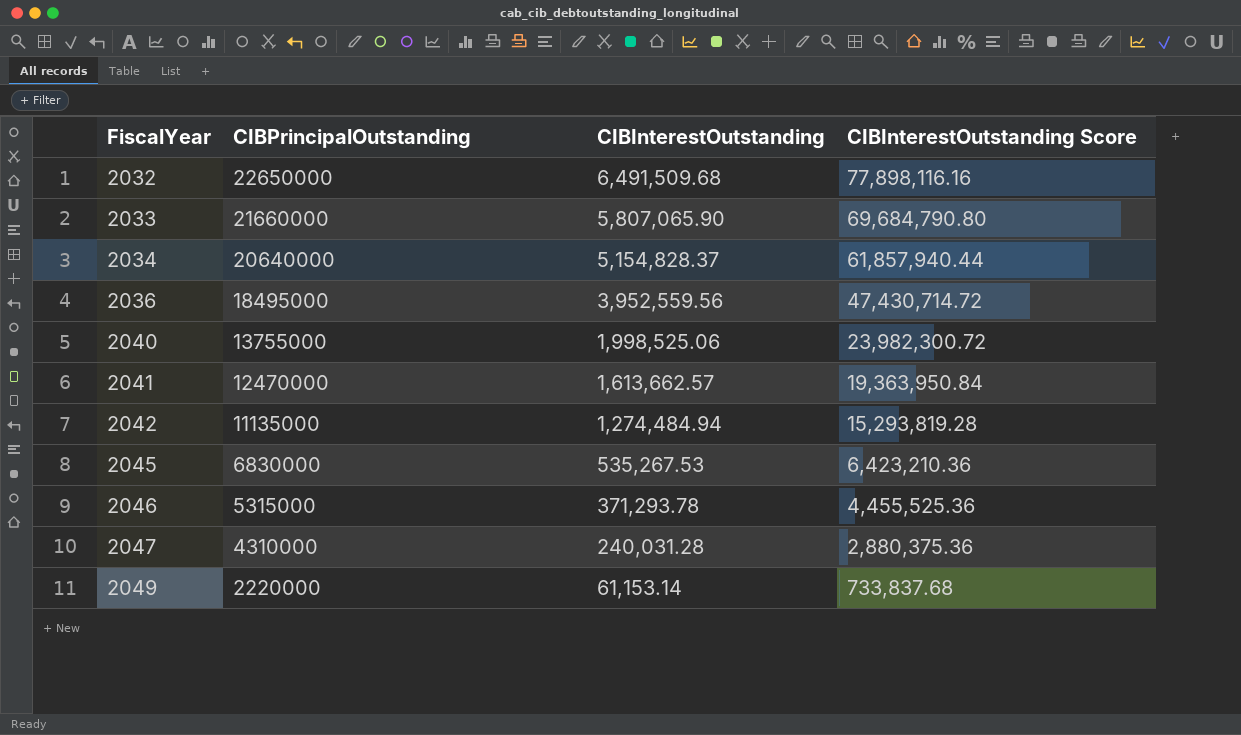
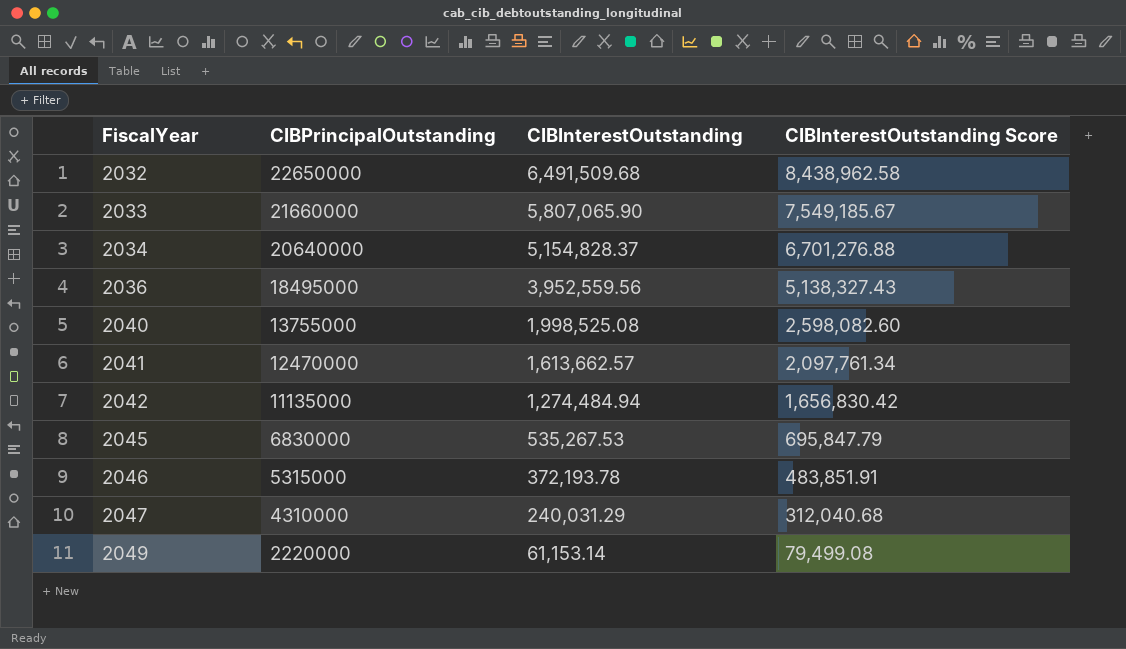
column CIBInterestOutstanding Score | formula: [CIBInterestOutstanding] * 12 -> [CIBInterestOutstanding] * 1.3
2040 | CIBInterestOutstanding: 1,998,525.06 -> 1,998,525.08
2046 | CIBInterestOutstanding: 371,293.78 -> 372,193.78
2047 | CIBInterestOutstanding: 240,031.28 -> 240,031.29

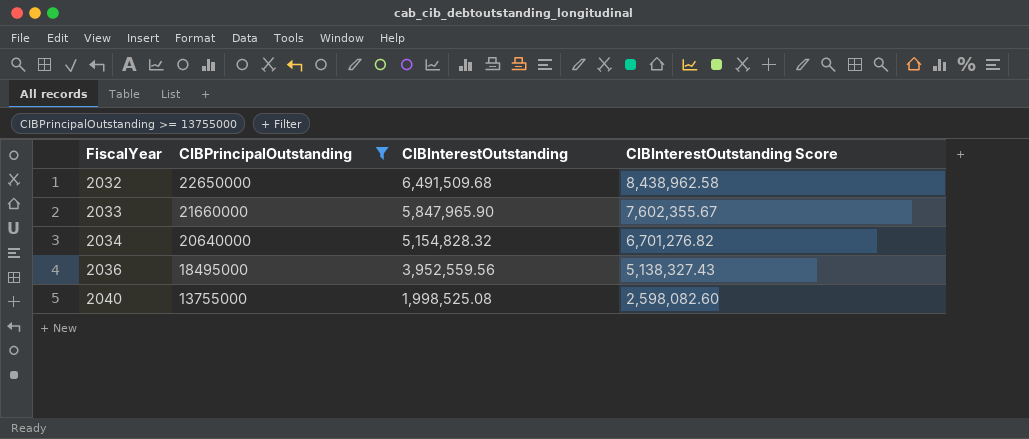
filter: none -> CIBPrincipalOutstanding >= 13755000
2033 | CIBInterestOutstanding: 5,807,065.90 -> 5,847,965.90
2033 | CIBInterestOutstanding Score: 7,549,185.67 -> 7,602,355.67
2034 | CIBInterestOutstanding: 5,154,828.37 -> 5,154,828.32
2034 | CIBInterestOutstanding Score: 6,701,276.88 -> 6,701,276.82

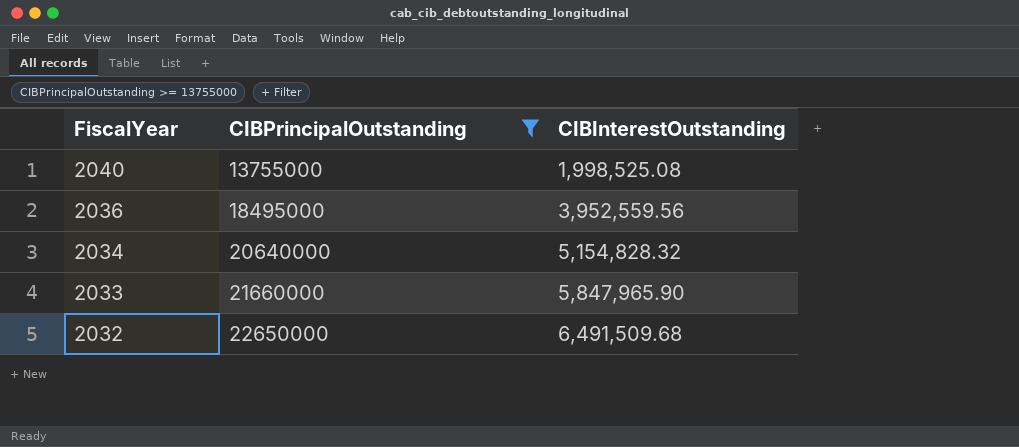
row order: FiscalYear ascending -> FiscalYear descending
column CIBInterestOutstanding Score | formula: [CIBInterestOutstanding] * 1.3 -> none

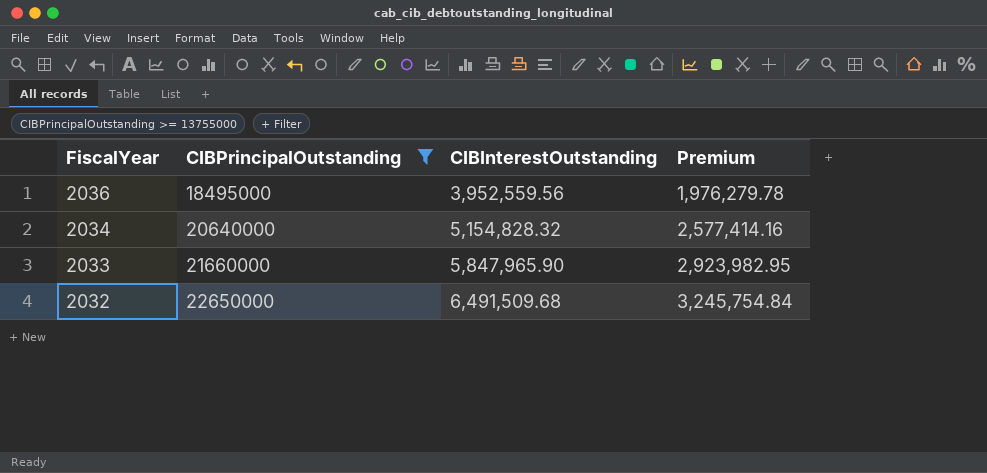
column Premium | formula: none -> [CIBInterestOutstanding] * 0.5
row 2040: 13755000 | 1,998,525.08 -> none

